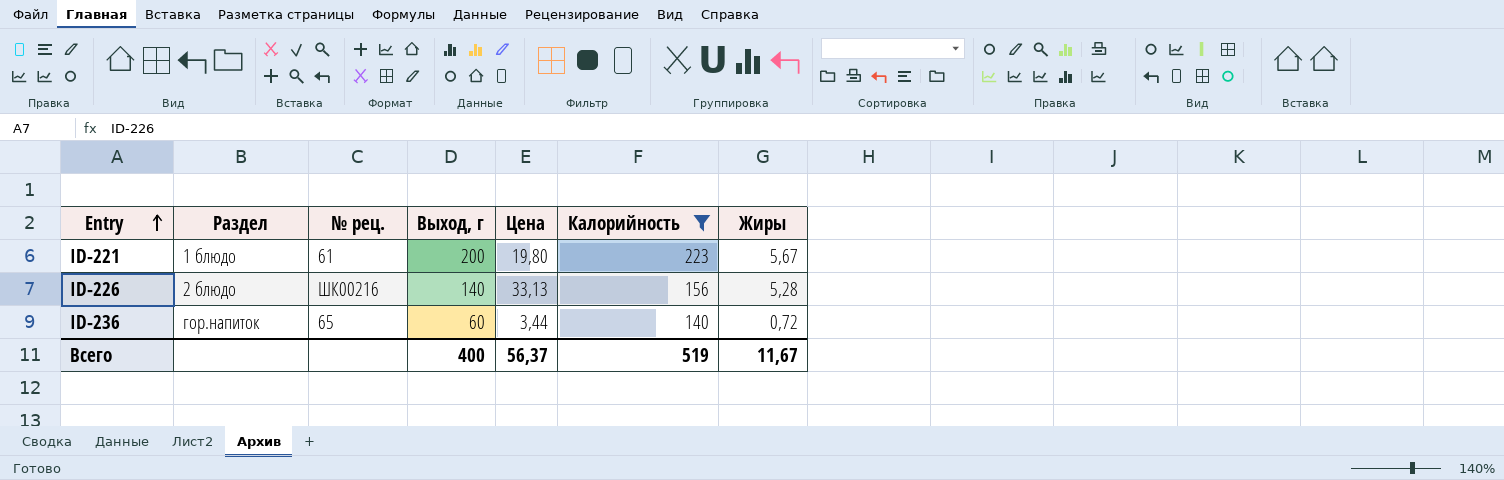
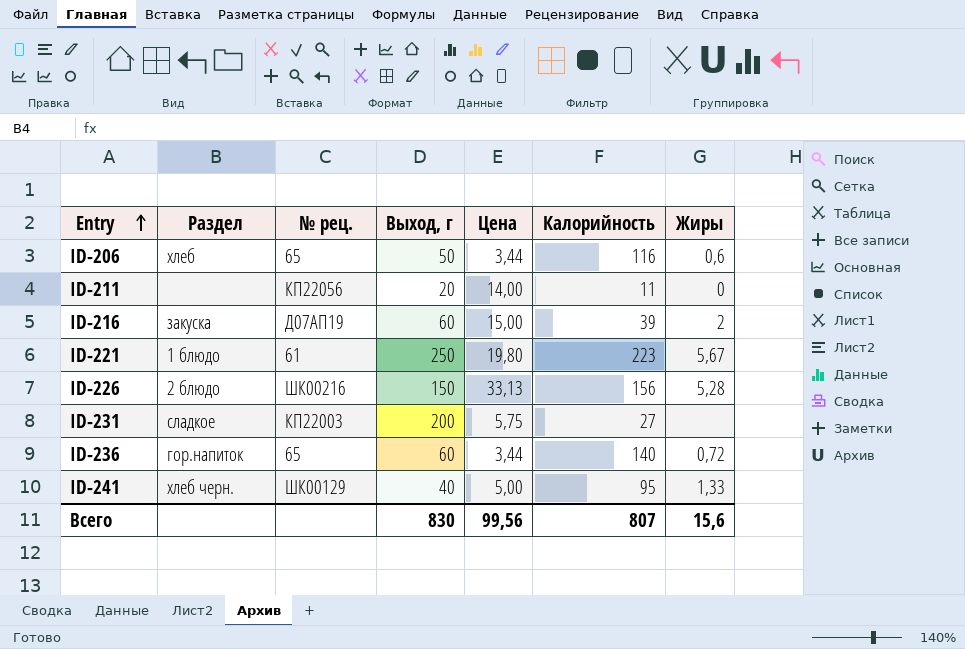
filter: Калорийность >= 140 -> none
ID-221 | Выход, г: 200 -> 250
ID-226 | Выход, г: 140 -> 150
Всего | Выход, г: 400 -> 830
Всего | Цена: 56,37 -> 99,56
Всего | Калорийность: 519 -> 807
Всего | Жиры: 11,67 -> 15,6

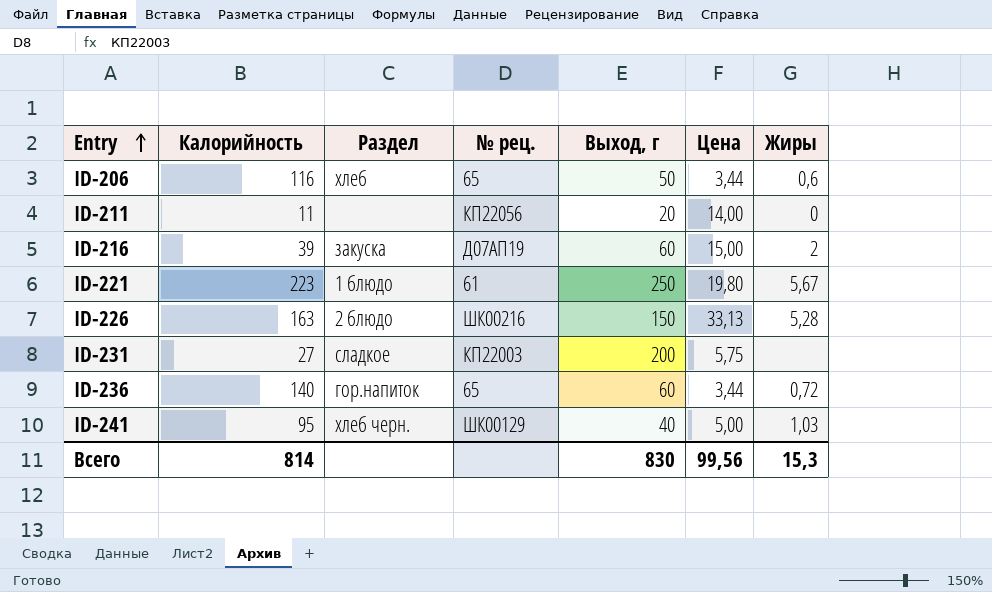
column Калорийность | position: 6 -> 2
ID-226 | Калорийность: 156 -> 163
ID-241 | Жиры: 1,33 -> 1,03
Всего | Калорийность: 807 -> 814
Всего | Жиры: 15,6 -> 15,3

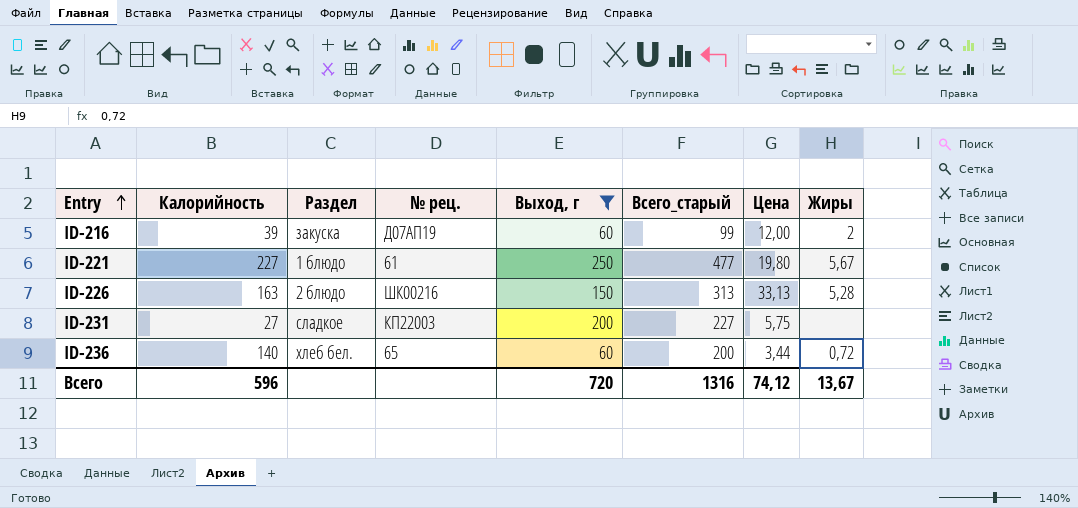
filter: none -> Выход, г >= 60
column Всего_старый | formula: none -> [Калорийность] + [Выход, г]
ID-216 | Цена: 15,00 -> 12,00
ID-221 | Калорийность: 223 -> 227
ID-236 | Раздел: гор.напиток -> хлеб бел.
Всего | Калорийность: 814 -> 596
Всего | Выход, г: 830 -> 720
Всего | Цена: 99,56 -> 74,12
Всего | Жиры: 15,3 -> 13,67

